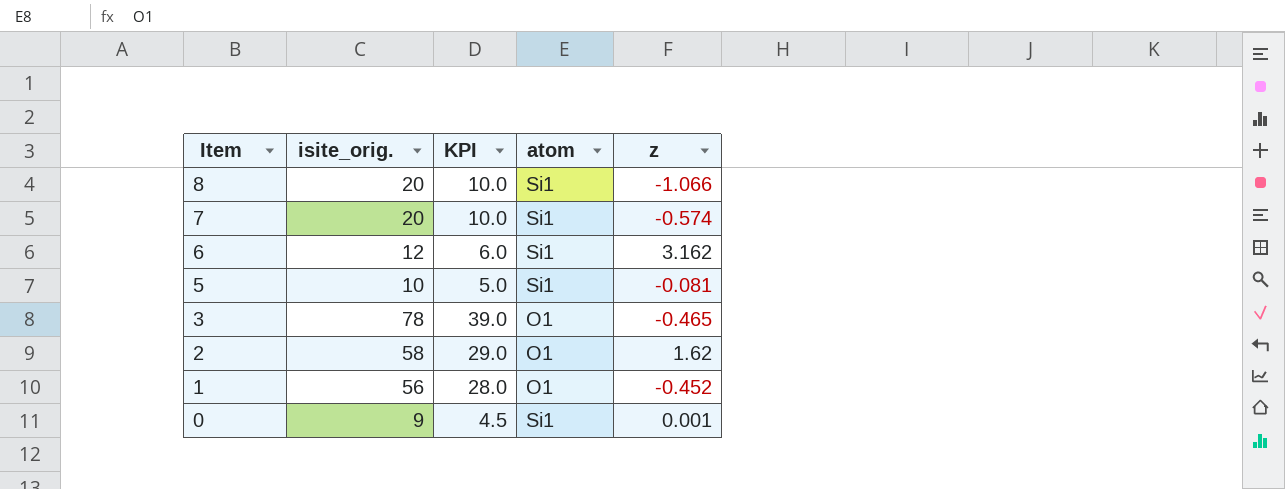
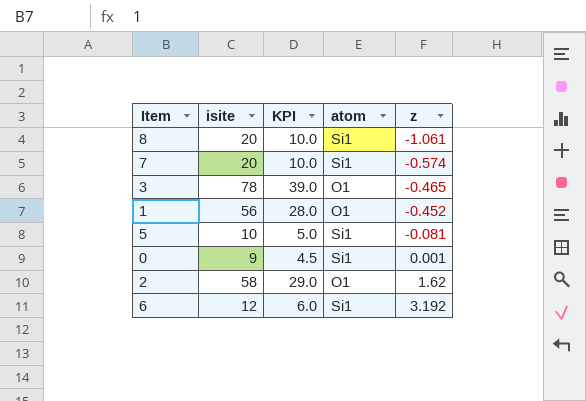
row order: Item descending -> z ascending
column name: isite_orig. -> isite
8 | z: -1.066 -> -1.061
6 | z: 3.162 -> 3.192

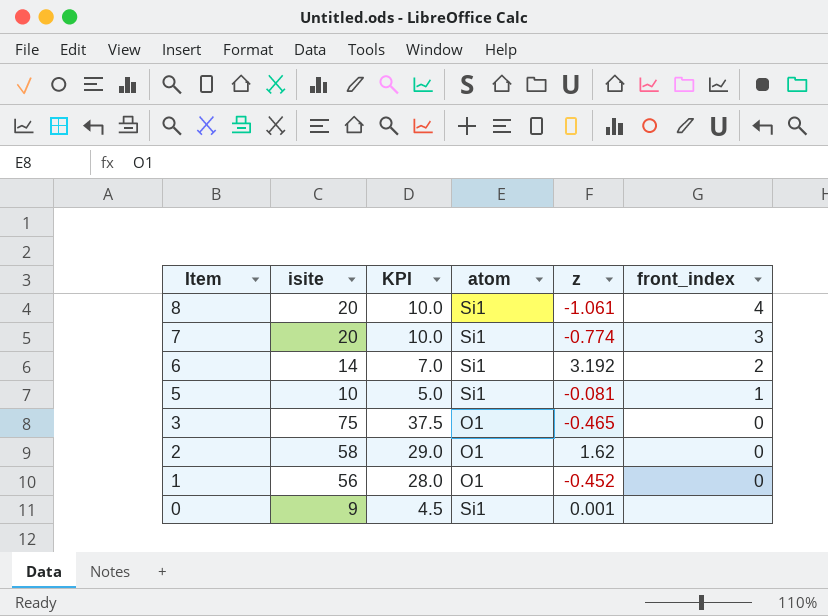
row order: z ascending -> Item descending
column front_index | position: none -> 6
7 | z: -0.574 -> -0.774
6 | isite: 12 -> 14
6 | KPI: 6.0 -> 7.0
3 | isite: 78 -> 75
3 | KPI: 39.0 -> 37.5

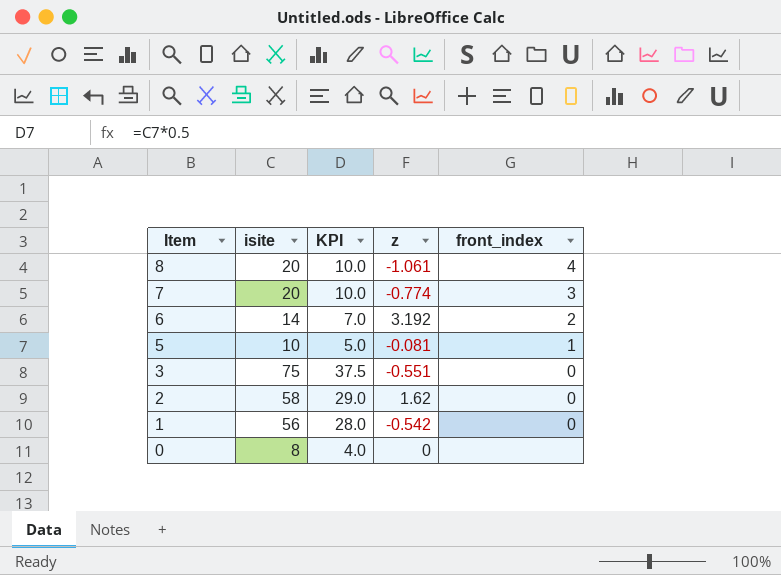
column atom | position: 4 -> none
3 | z: -0.465 -> -0.551
1 | z: -0.452 -> -0.542
0 | isite: 9 -> 8
0 | KPI: 4.5 -> 4.0
0 | z: 0.001 -> 0

